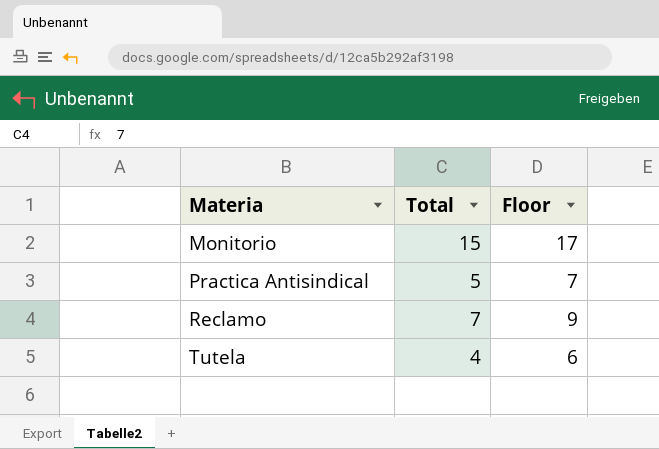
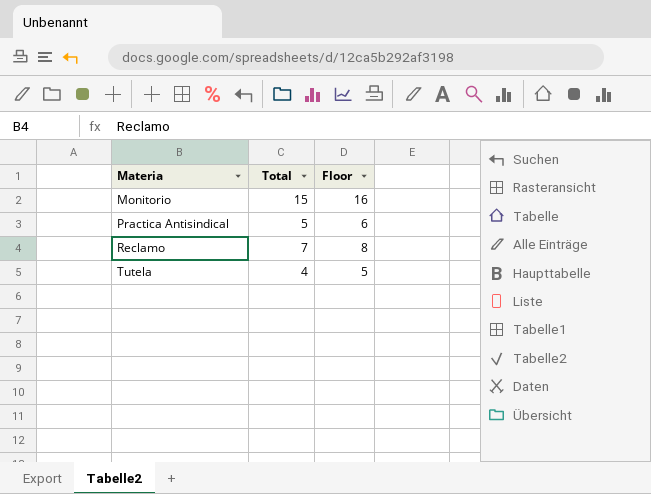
column Floor | formula: [Total] + 2 -> [Total] + 1

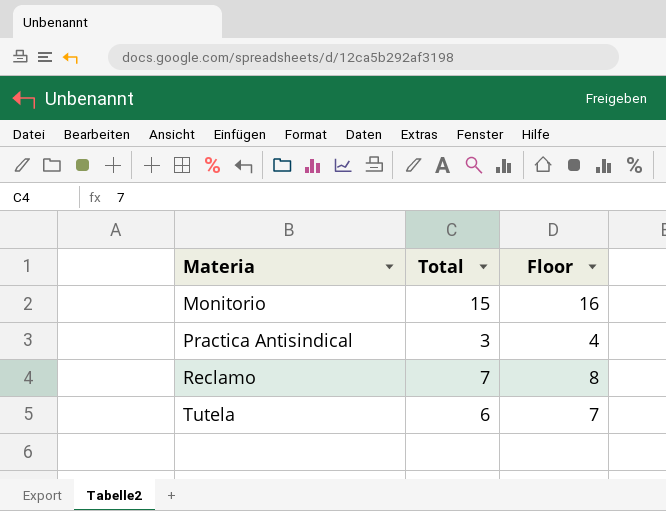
Practica Antisindical | Total: 5 -> 3
Practica Antisindical | Floor: 6 -> 4
Tutela | Total: 4 -> 6
Tutela | Floor: 5 -> 7

